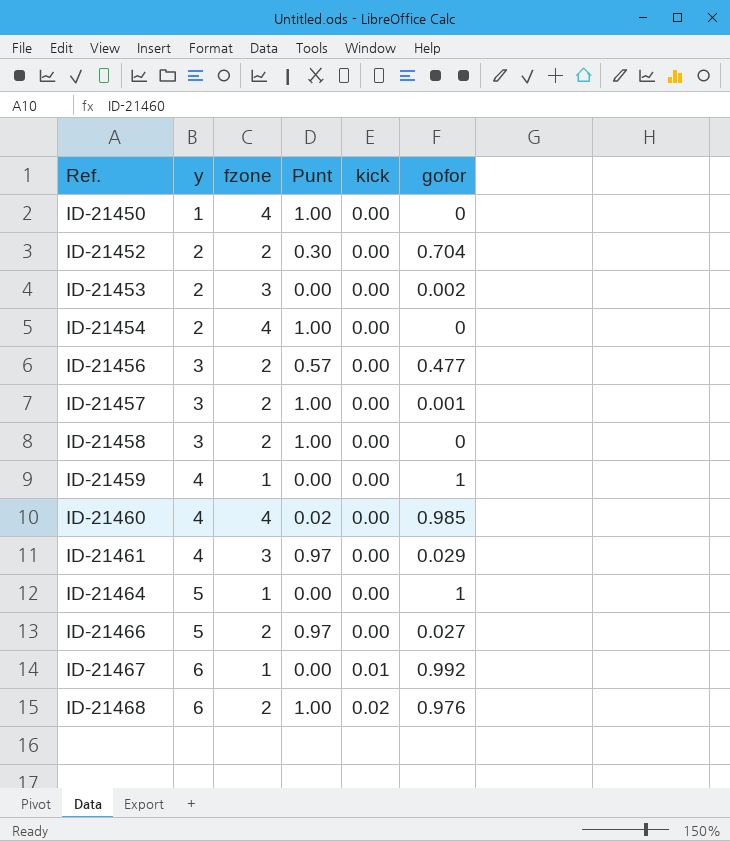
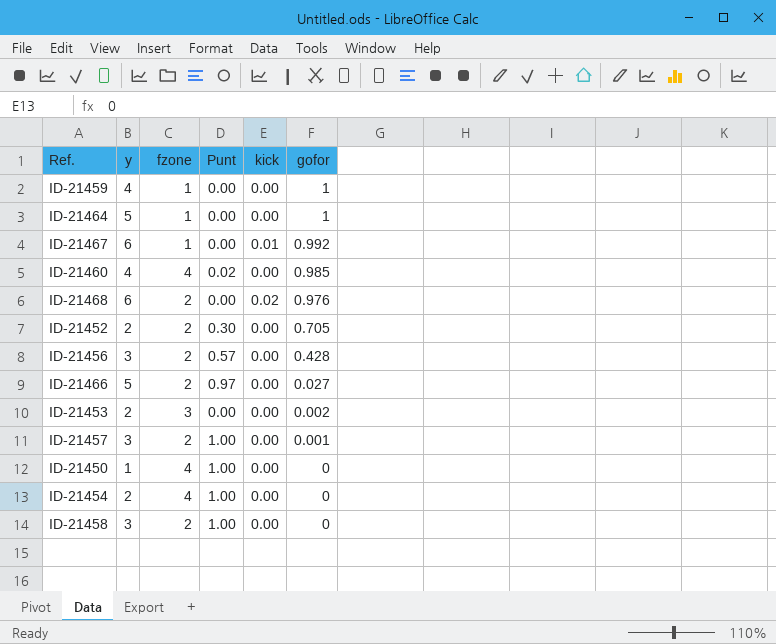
row order: Ref. ascending -> gofor descending
row ID-21461: 4 | 3 | 0.97 | 0.00 | 0.029 -> none
ID-21468 | Punt: 1.00 -> 0.00
ID-21452 | gofor: 0.704 -> 0.705
ID-21456 | gofor: 0.477 -> 0.428

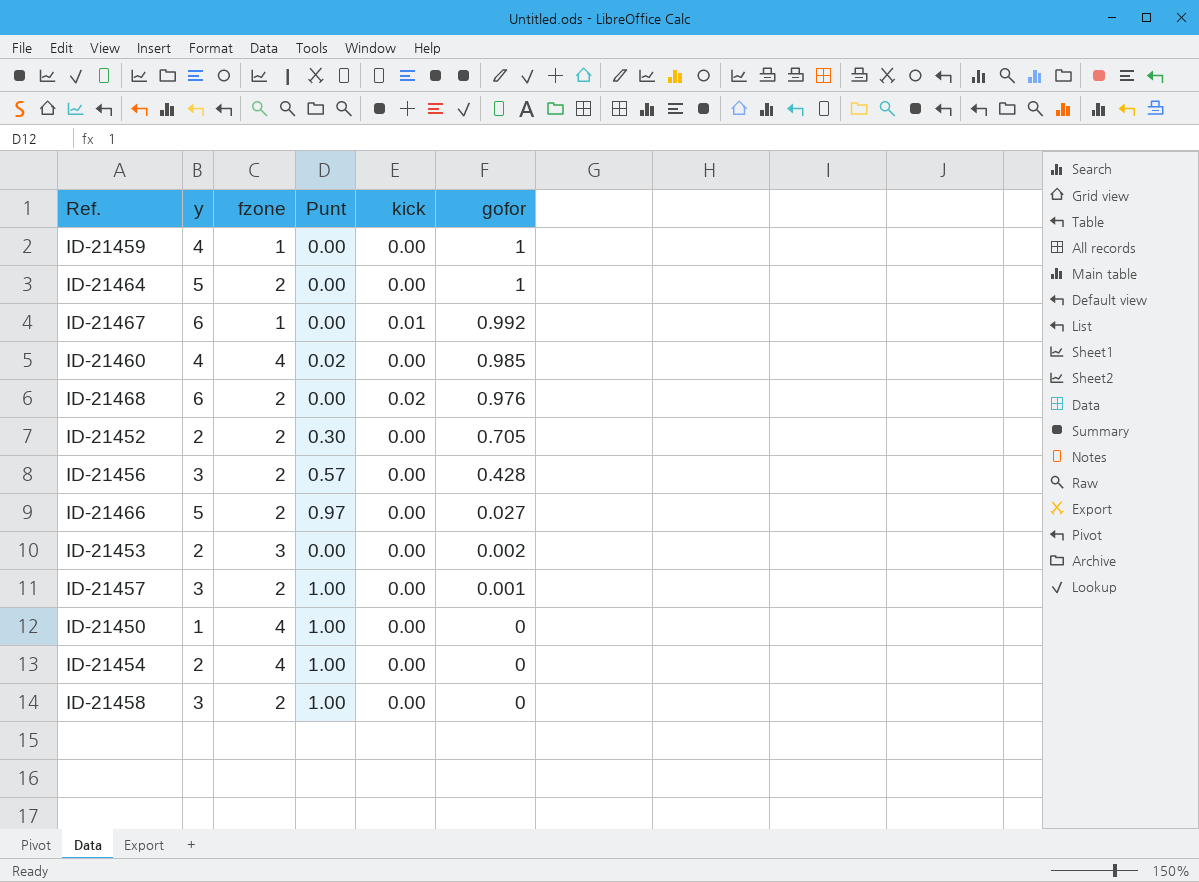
ID-21464 | fzone: 1 -> 2

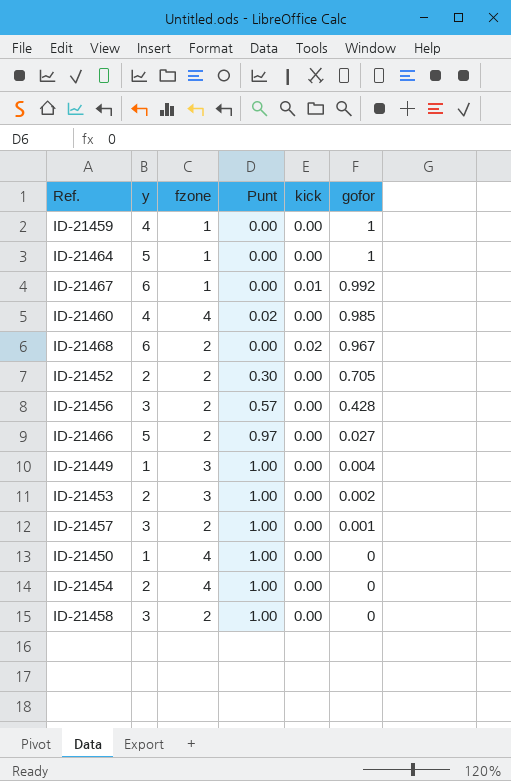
ID-21464 | fzone: 2 -> 1
ID-21468 | gofor: 0.976 -> 0.967
row ID-21449: none -> 1 | 3 | 1.00 | 0.00 | 0.004
ID-21453 | Punt: 0.00 -> 1.00

